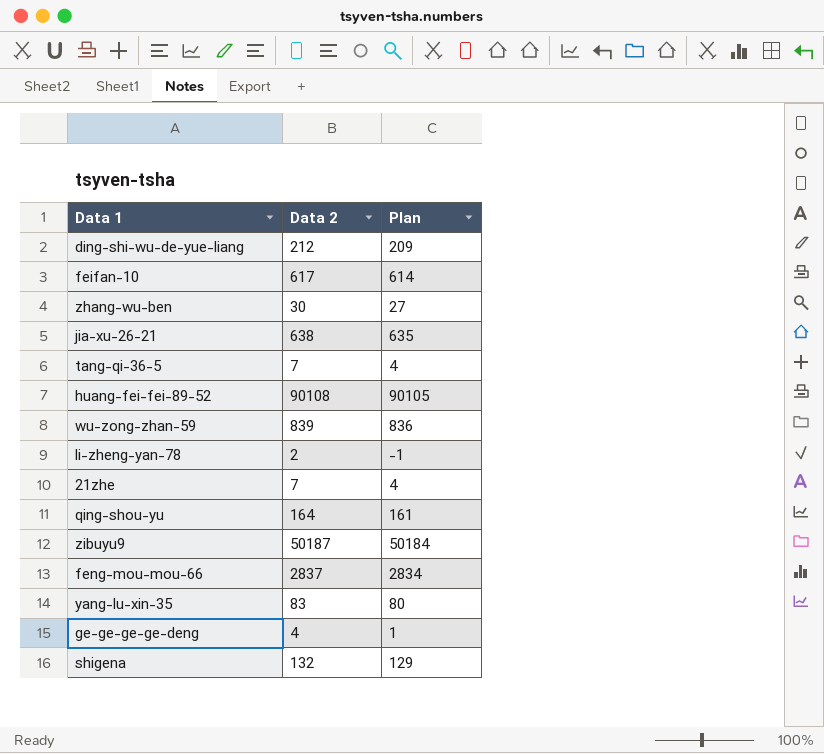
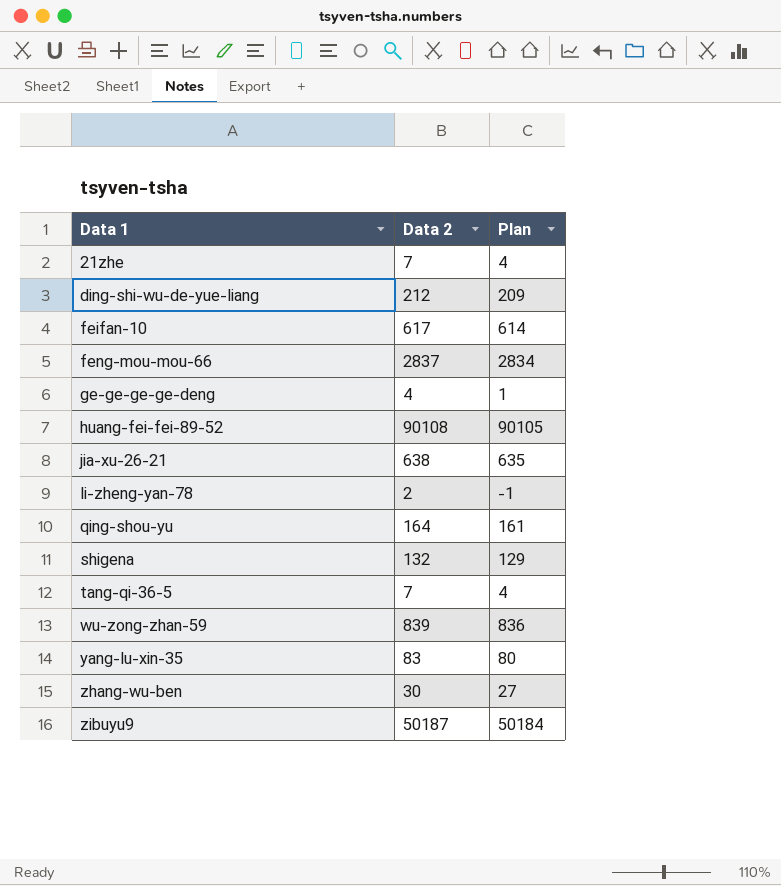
row order: none -> Data 1 ascending

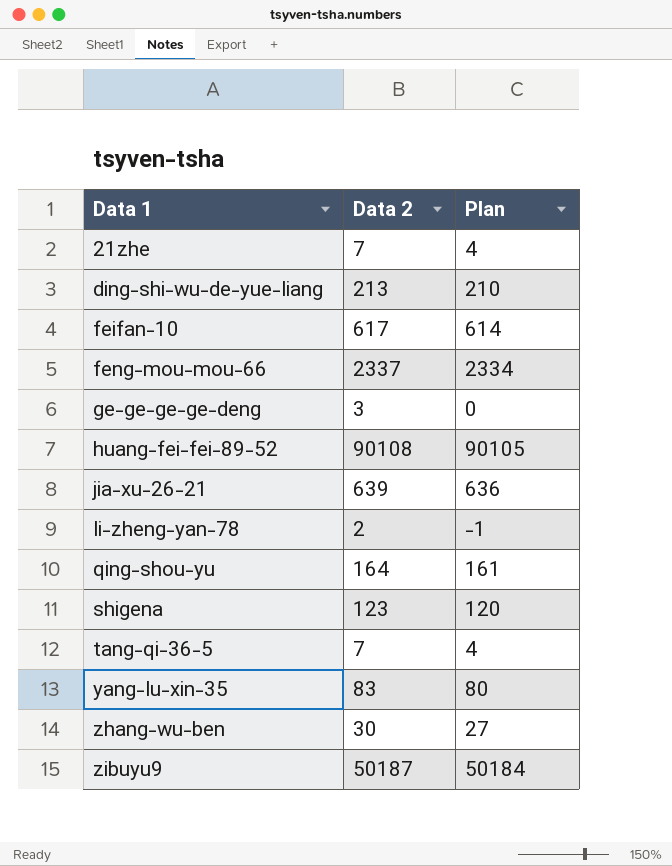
row wu-zong-zhan-59: 839 | 836 -> none
ding-shi-wu-de-yue-liang | Data 2: 212 -> 213
ding-shi-wu-de-yue-liang | Plan: 209 -> 210
feng-mou-mou-66 | Data 2: 2837 -> 2337
feng-mou-mou-66 | Plan: 2834 -> 2334
ge-ge-ge-ge-deng | Data 2: 4 -> 3
ge-ge-ge-ge-deng | Plan: 1 -> 0
jia-xu-26-21 | Data 2: 638 -> 639
jia-xu-26-21 | Plan: 635 -> 636
shigena | Data 2: 132 -> 123
shigena | Plan: 129 -> 120

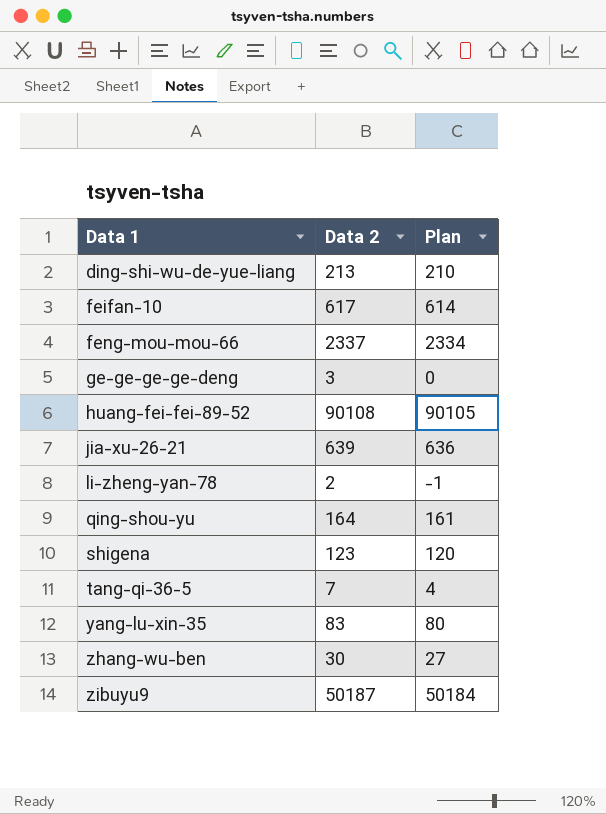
row 21zhe: 7 | 4 -> none

